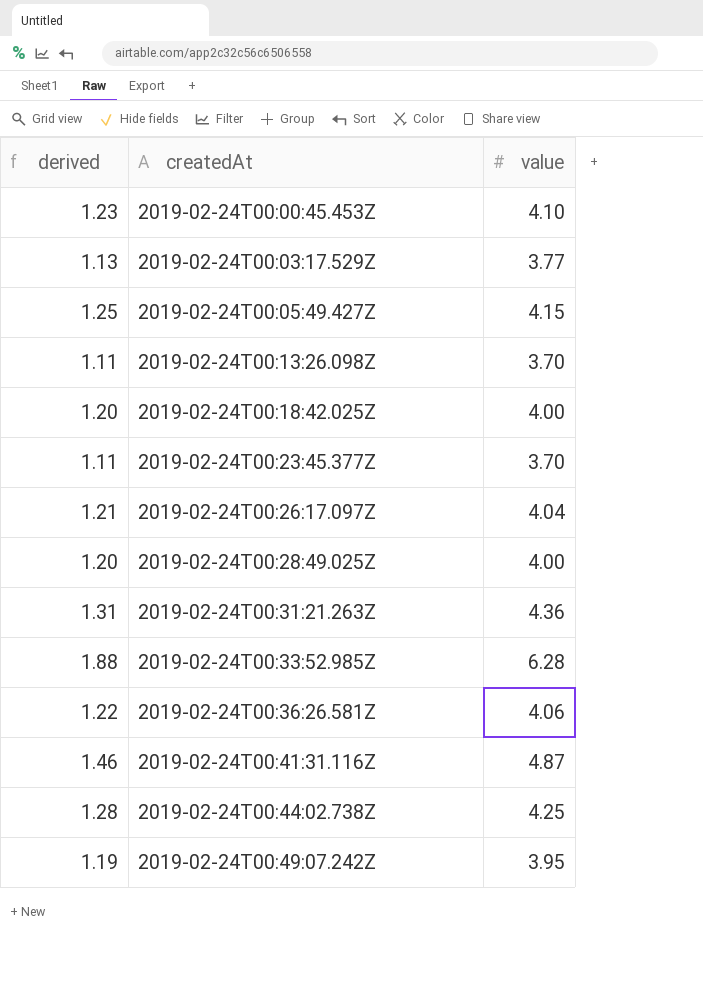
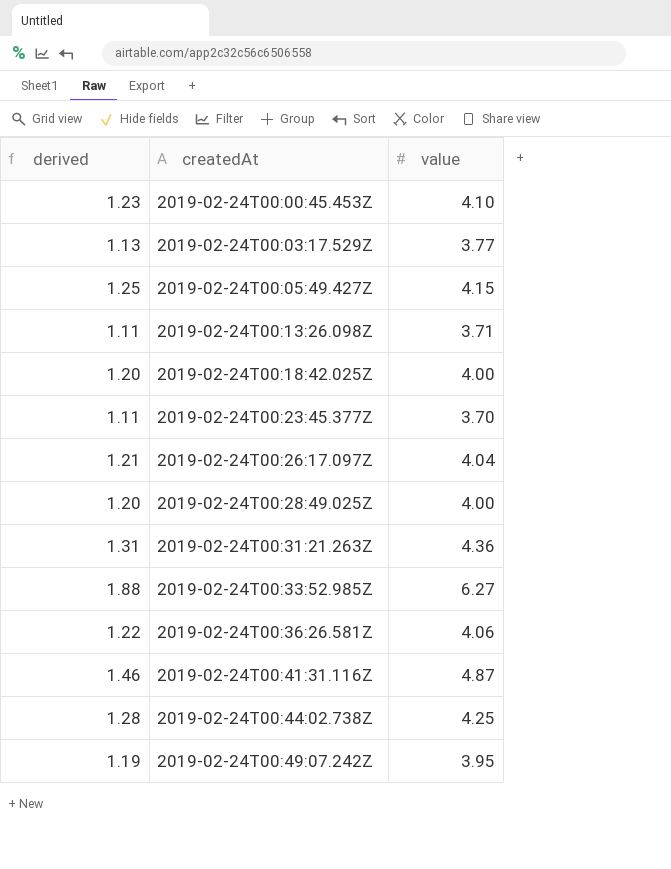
2019-02-24T00:13:26.098Z | value: 3.70 -> 3.71
2019-02-24T00:33:52.985Z | value: 6.28 -> 6.27

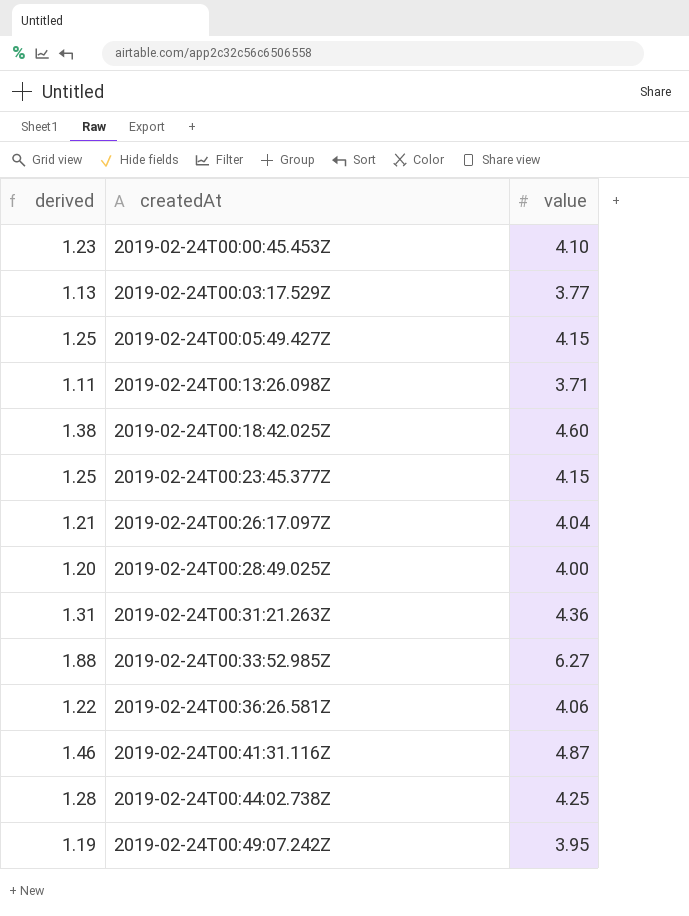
2019-02-24T00:18:42.025Z | derived: 1.20 -> 1.38
2019-02-24T00:18:42.025Z | value: 4.00 -> 4.60
2019-02-24T00:23:45.377Z | derived: 1.11 -> 1.25
2019-02-24T00:23:45.377Z | value: 3.70 -> 4.15

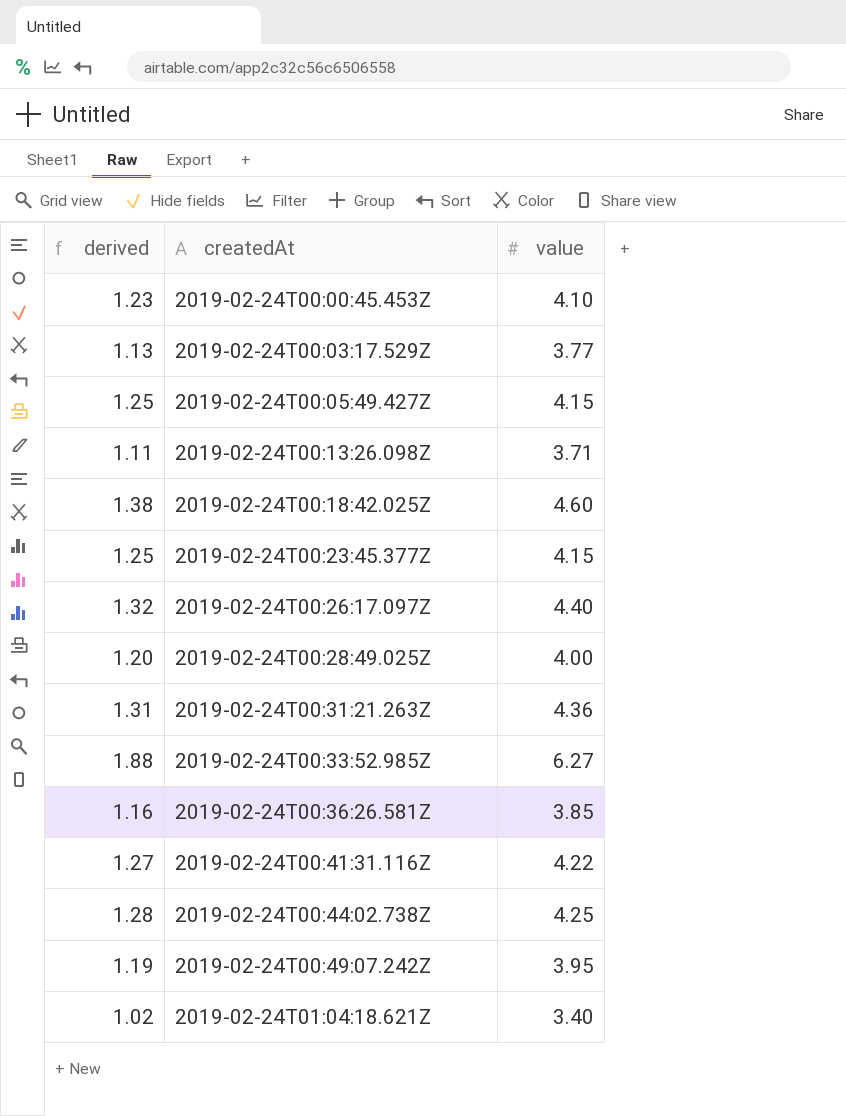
2019-02-24T00:26:17.097Z | derived: 1.21 -> 1.32
2019-02-24T00:26:17.097Z | value: 4.04 -> 4.40
2019-02-24T00:36:26.581Z | derived: 1.22 -> 1.16
2019-02-24T00:36:26.581Z | value: 4.06 -> 3.85
2019-02-24T00:41:31.116Z | derived: 1.46 -> 1.27
2019-02-24T00:41:31.116Z | value: 4.87 -> 4.22
row 2019-02-24T01:04:18.621Z: none -> 1.02 | 3.40

